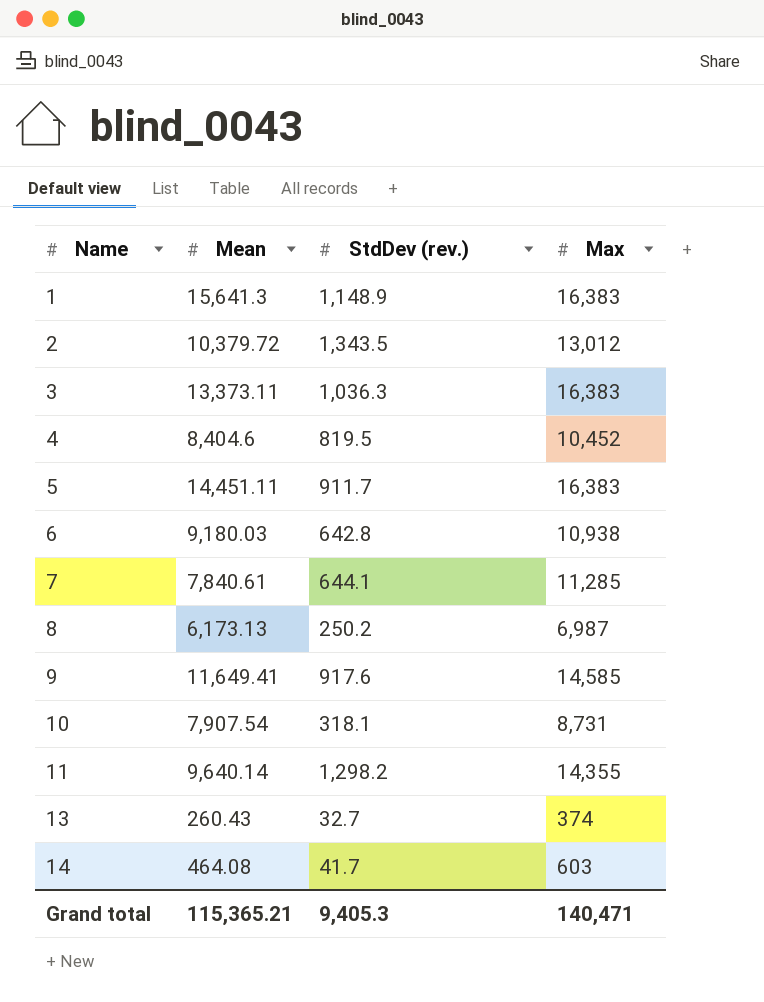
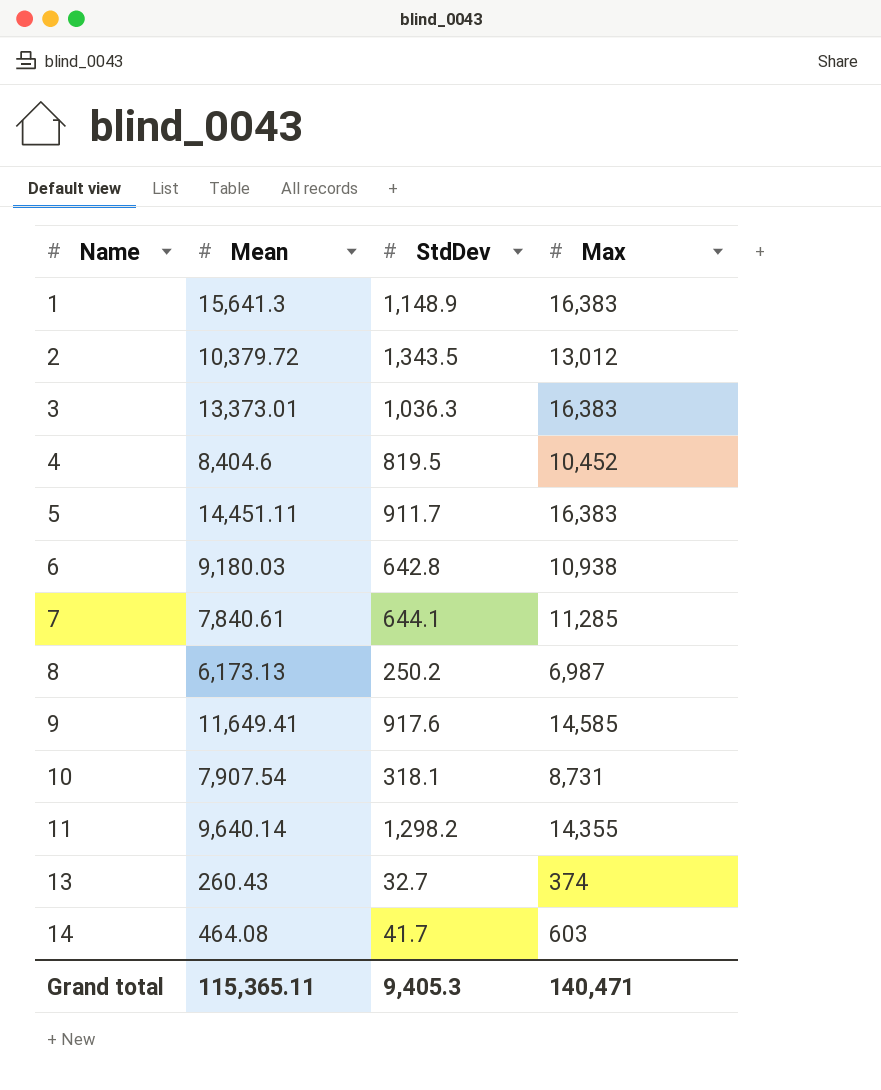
column name: StdDev (rev.) -> StdDev
3 | Mean: 13,373.11 -> 13,373.01
Grand total | Mean: 115,365.21 -> 115,365.11

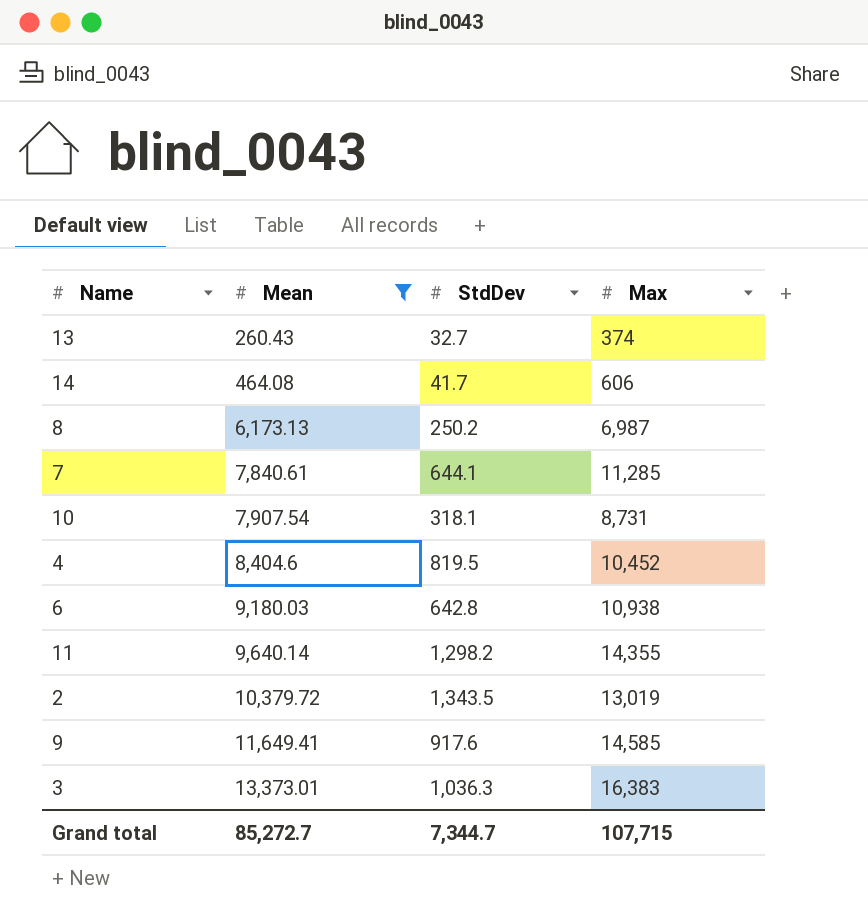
filter: none -> Mean <= 13,373.01
row order: Name ascending -> Mean ascending
14 | Max: 603 -> 606
2 | Max: 13,012 -> 13,019
Grand total | Mean: 115,365.11 -> 85,272.7
Grand total | StdDev: 9,405.3 -> 7,344.7
Grand total | Max: 140,471 -> 107,715

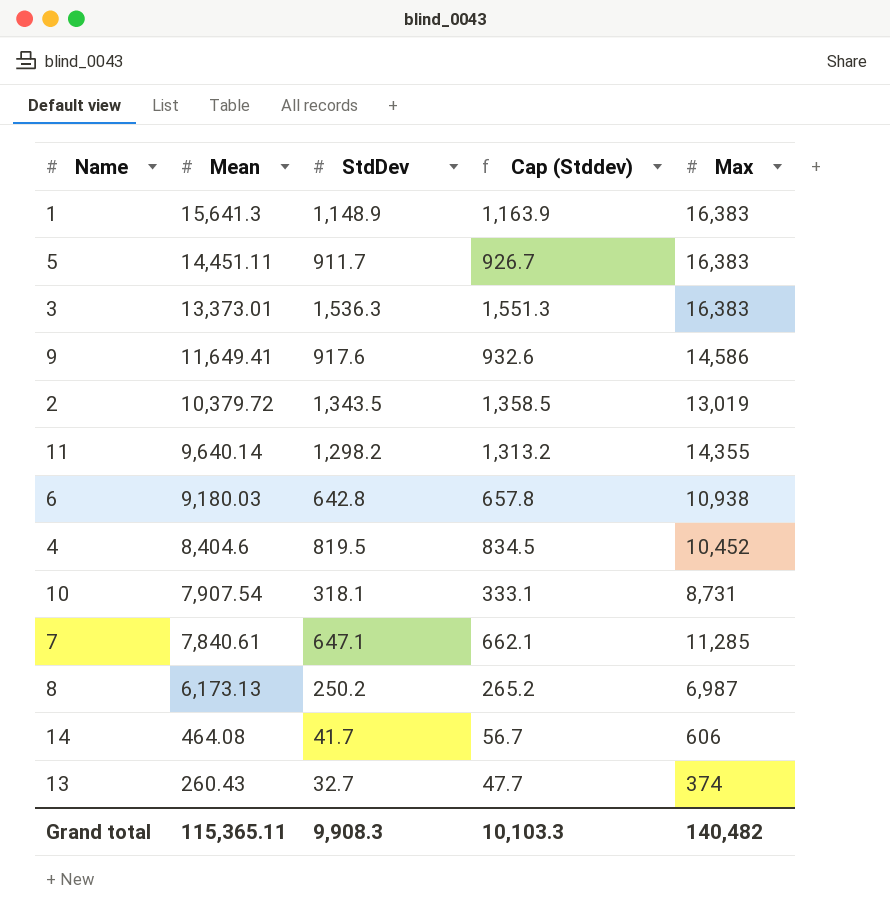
filter: Mean <= 13,373.01 -> none
row order: Mean ascending -> Mean descending
column Cap (Stddev) | formula: none -> [StdDev] + 15
3 | StdDev: 1,036.3 -> 1,536.3
9 | Max: 14,585 -> 14,586
7 | StdDev: 644.1 -> 647.1
Grand total | Mean: 85,272.7 -> 115,365.11
Grand total | StdDev: 7,344.7 -> 9,908.3
Grand total | Max: 107,715 -> 140,482

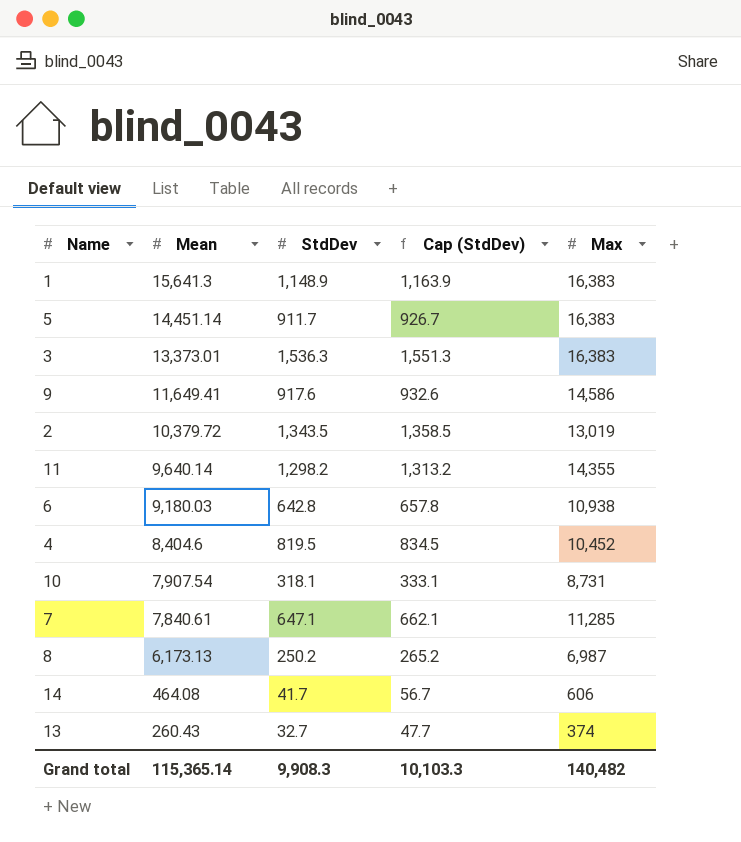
column name: Cap (Stddev) -> Cap (StdDev)
5 | Mean: 14,451.11 -> 14,451.14
Grand total | Mean: 115,365.11 -> 115,365.14

